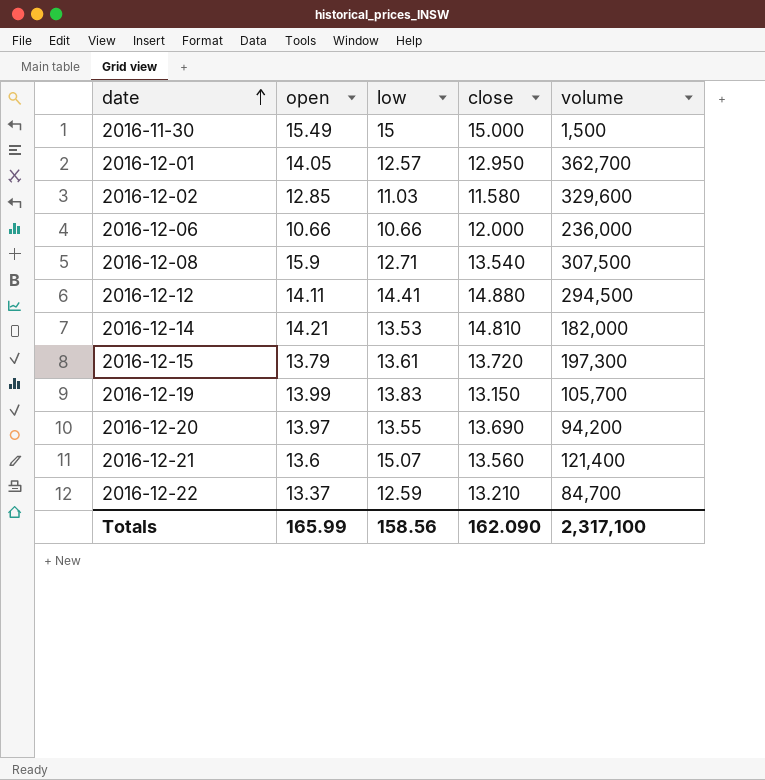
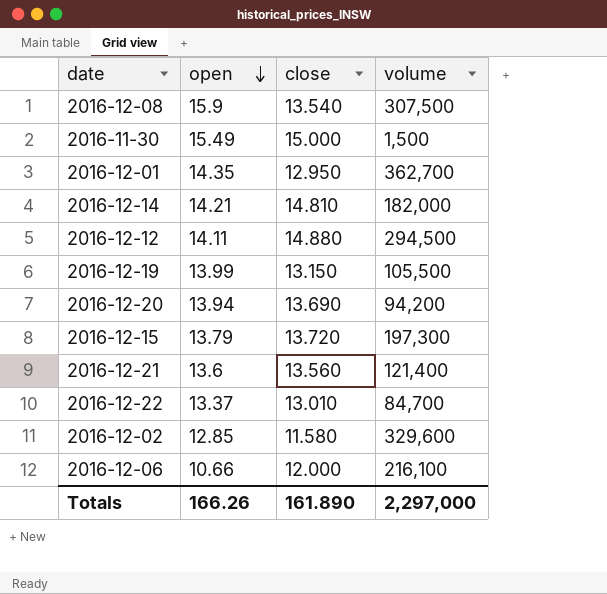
row order: date ascending -> open descending
column low | position: 3 -> none
2016-12-01 | open: 14.05 -> 14.35
2016-12-19 | volume: 105,700 -> 105,500
2016-12-20 | open: 13.97 -> 13.94
2016-12-22 | close: 13.210 -> 13.010
2016-12-06 | volume: 236,000 -> 216,100
Totals | open: 165.99 -> 166.26
Totals | close: 162.090 -> 161.890
Totals | volume: 2,317,100 -> 2,297,000

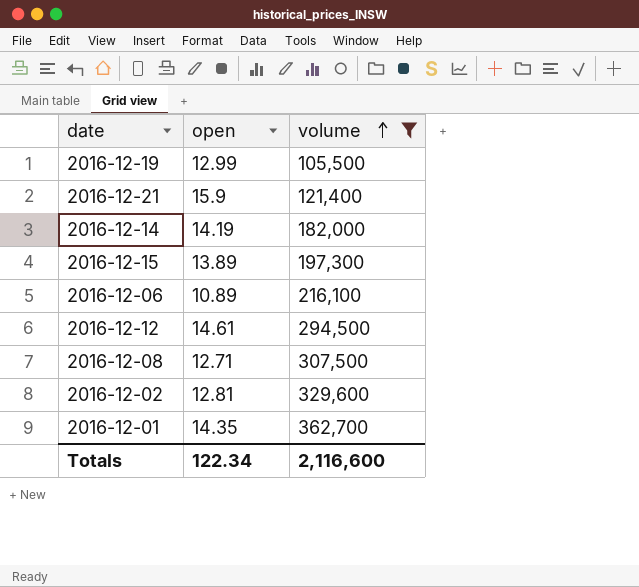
filter: none -> volume >= 105,500
row order: open descending -> volume ascending
column close | position: 3 -> none
2016-12-19 | open: 13.99 -> 12.99
2016-12-21 | open: 13.6 -> 15.9
2016-12-14 | open: 14.21 -> 14.19
2016-12-15 | open: 13.79 -> 13.89
2016-12-06 | open: 10.66 -> 10.89
2016-12-12 | open: 14.11 -> 14.61
2016-12-08 | open: 15.9 -> 12.71
2016-12-02 | open: 12.85 -> 12.81
Totals | open: 166.26 -> 122.34
Totals | volume: 2,297,000 -> 2,116,600

